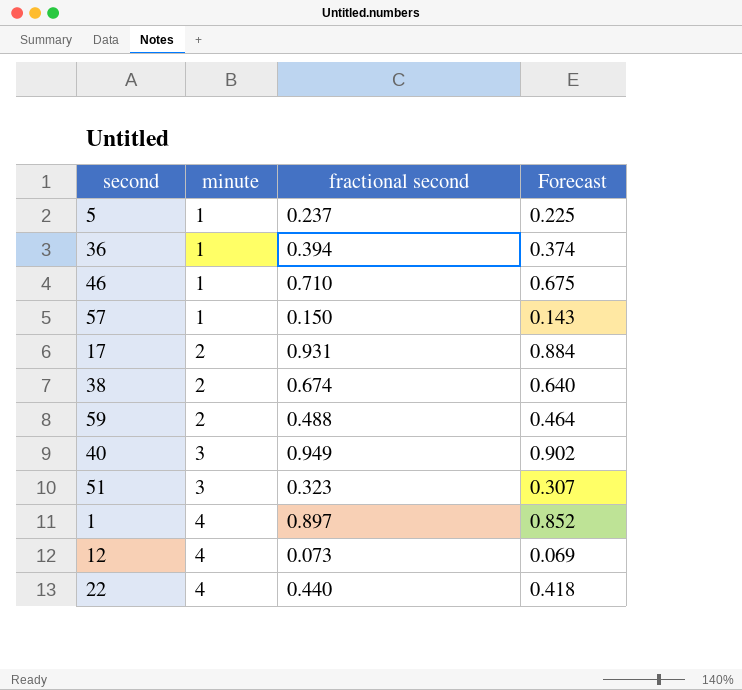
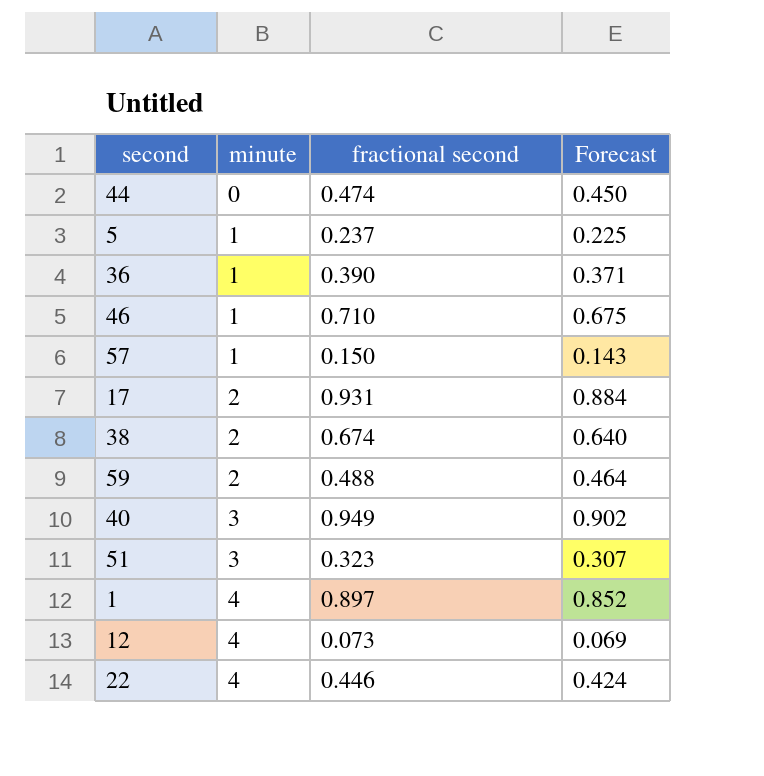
row 44: none -> 0 | 0.474 | 0.450
36 | fractional second: 0.394 -> 0.390
36 | Forecast: 0.374 -> 0.371
22 | fractional second: 0.440 -> 0.446
22 | Forecast: 0.418 -> 0.424

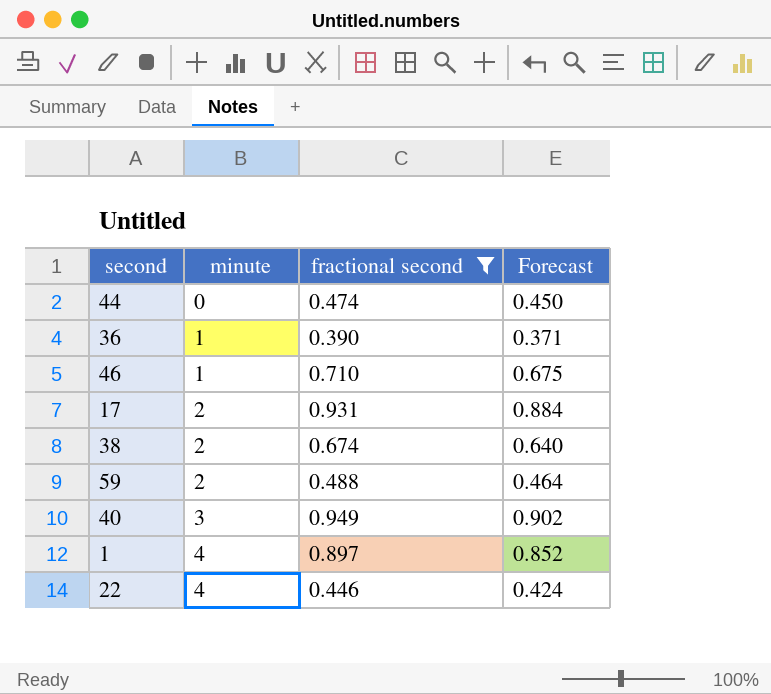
filter: none -> fractional second >= 0.390

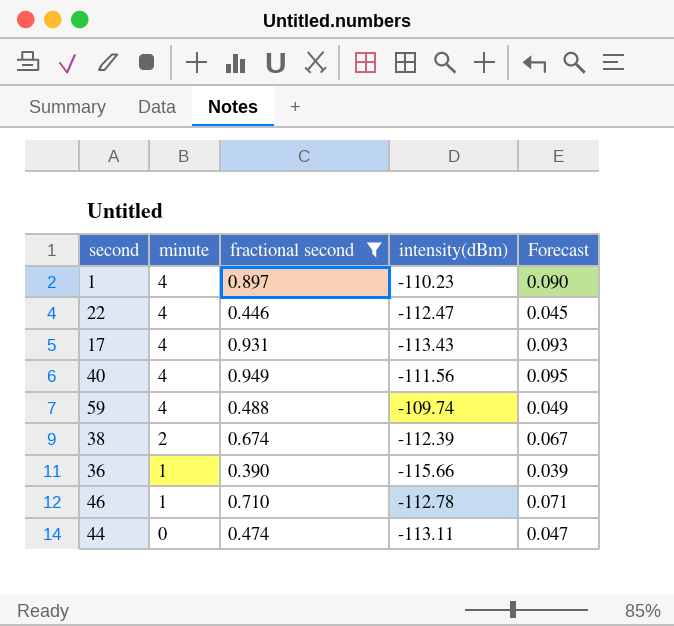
row order: minute ascending -> minute descending
column intensity(dBm) | position: none -> 4
column Forecast | formula: [fractional second] * 0.95 -> [fractional second] * 0.1
17 | minute: 2 -> 4
40 | minute: 3 -> 4
59 | minute: 2 -> 4

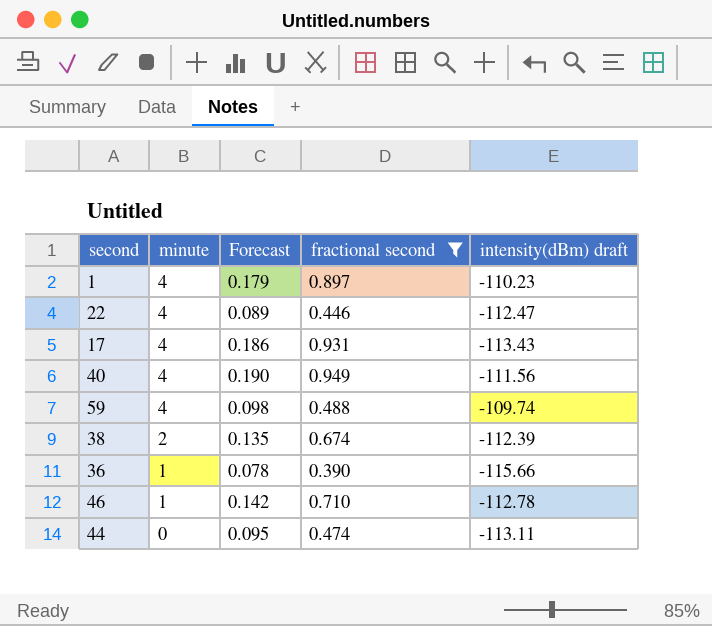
column Forecast | formula: [fractional second] * 0.1 -> [fractional second] * 0.2
column Forecast | position: 5 -> 3
column name: intensity(dBm) -> intensity(dBm) draft

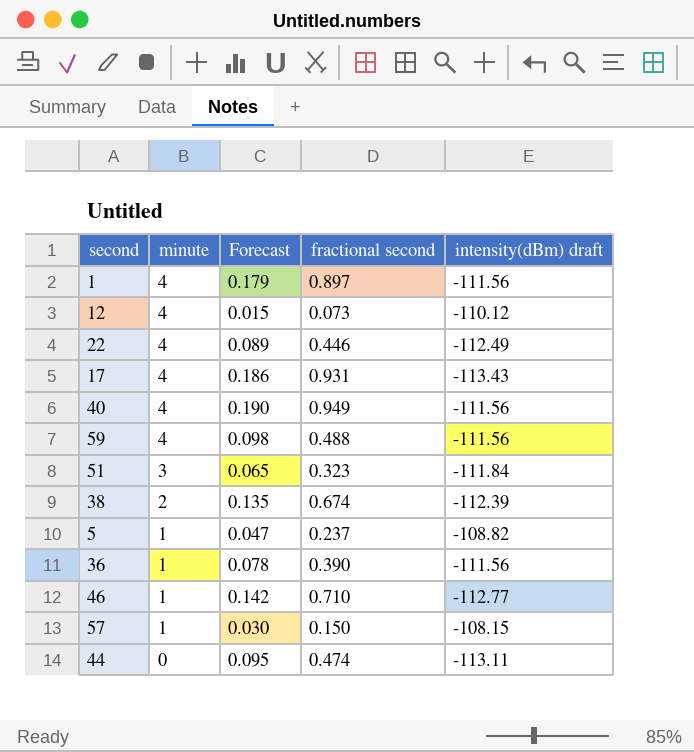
filter: fractional second >= 0.390 -> none
1 | intensity(dBm) draft: -110.23 -> -111.56
22 | intensity(dBm) draft: -112.47 -> -112.49
59 | intensity(dBm) draft: -109.74 -> -111.56
36 | intensity(dBm) draft: -115.66 -> -111.56
46 | intensity(dBm) draft: -112.78 -> -112.77

